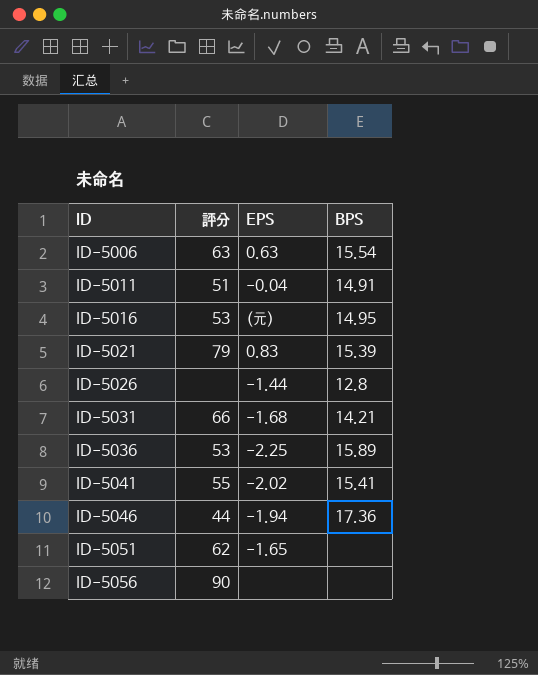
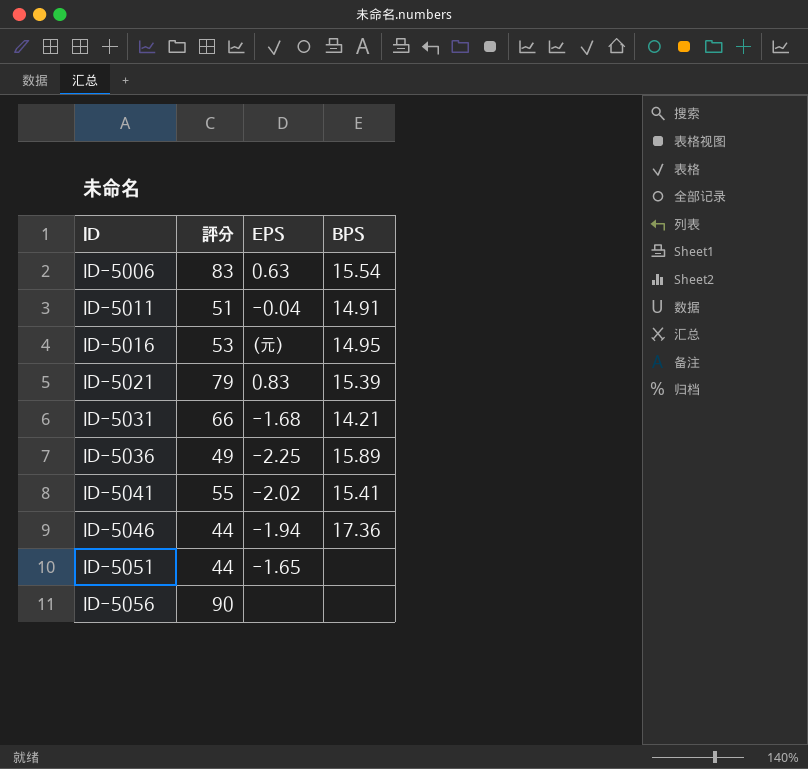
row ID-5026: none | -1.44 | 12.8 -> none
ID-5006 | 評分: 63 -> 83
ID-5036 | 評分: 53 -> 49
ID-5051 | 評分: 62 -> 44

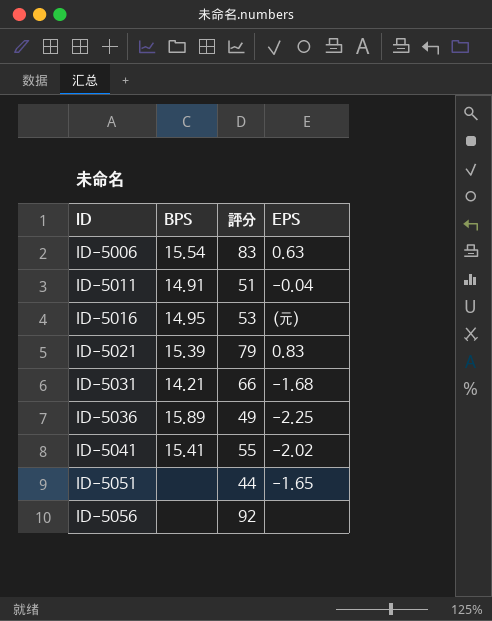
column BPS | position: 4 -> 2
row ID-5046: 44 | -1.94 | 17.36 -> none
ID-5056 | 評分: 90 -> 92

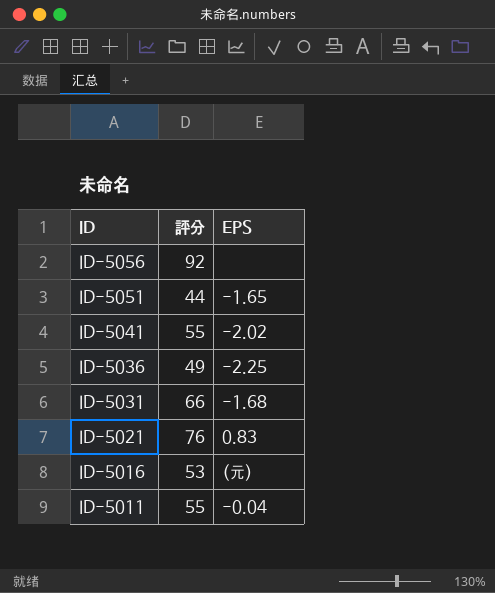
row order: ID ascending -> ID descending
column BPS | position: 2 -> none
row ID-5006: 15.54 | 83 | 0.63 -> none
ID-5021 | 評分: 79 -> 76
ID-5011 | 評分: 51 -> 55

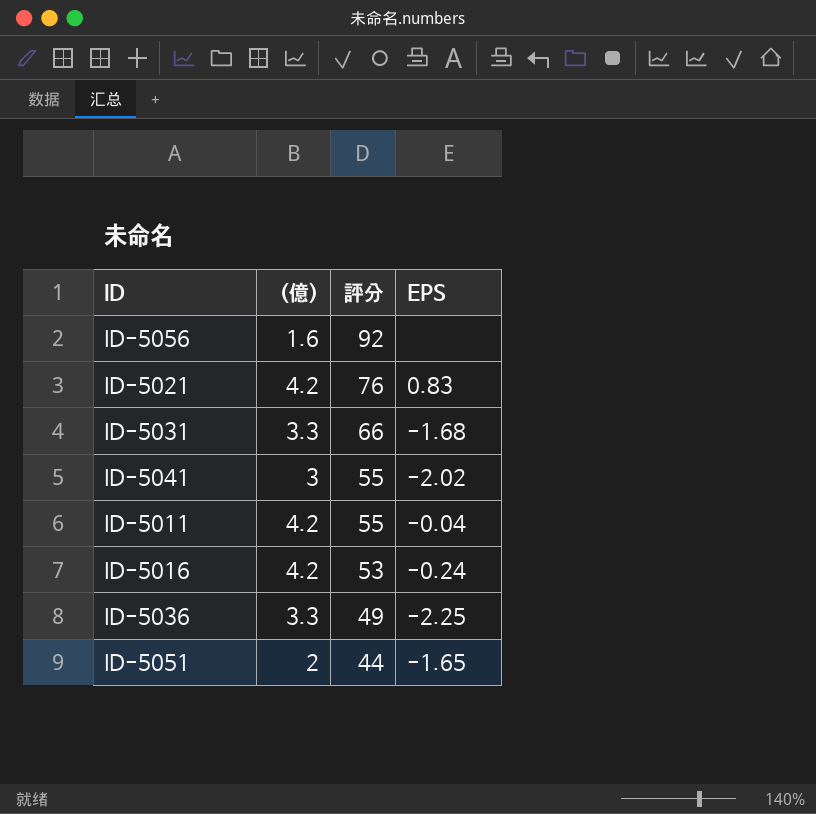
row order: ID descending -> 評分 descending
column (億) | position: none -> 2
ID-5016 | EPS: (元) -> -0.24

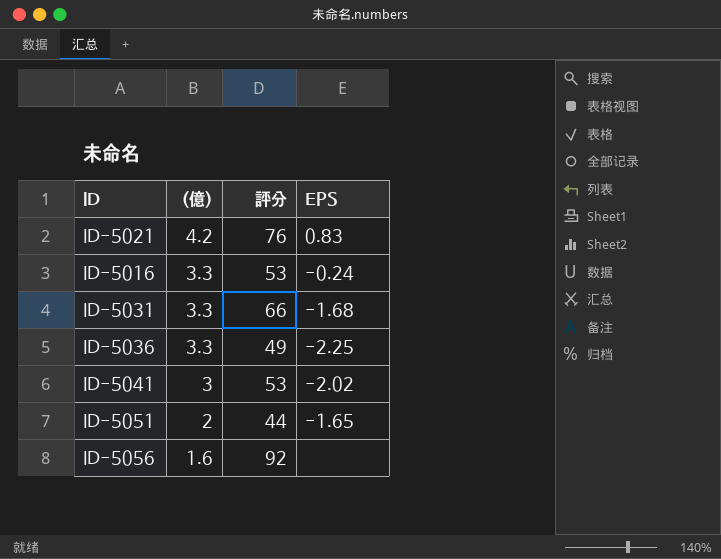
row order: 評分 descending -> (億) descending
row ID-5011: 4.2 | 55 | -0.04 -> none
ID-5016 | (億): 4.2 -> 3.3
ID-5041 | 評分: 55 -> 53

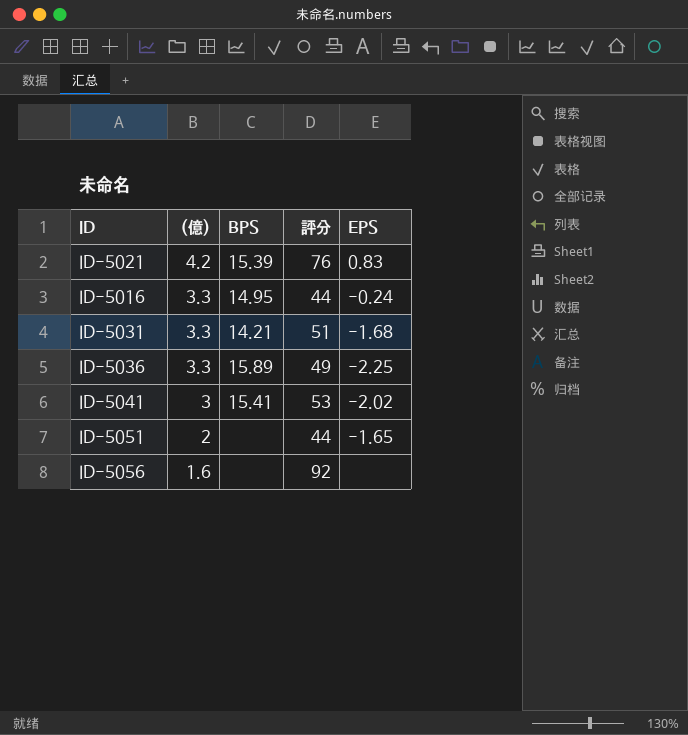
column BPS | position: none -> 3
ID-5016 | 評分: 53 -> 44
ID-5031 | 評分: 66 -> 51

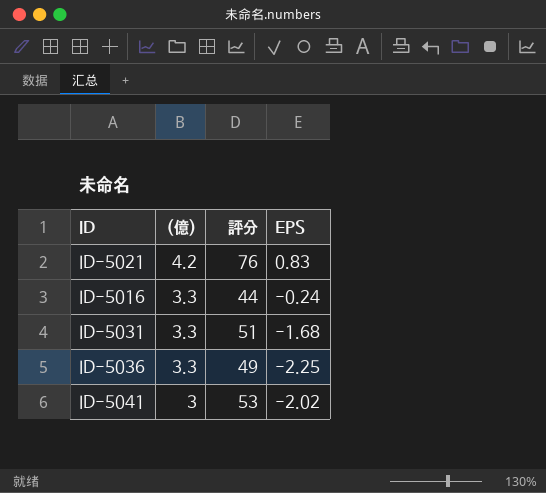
column BPS | position: 3 -> none
row ID-5051: 2 | none | 44 | -1.65 -> none
row ID-5056: 1.6 | none | 92 | none -> none

